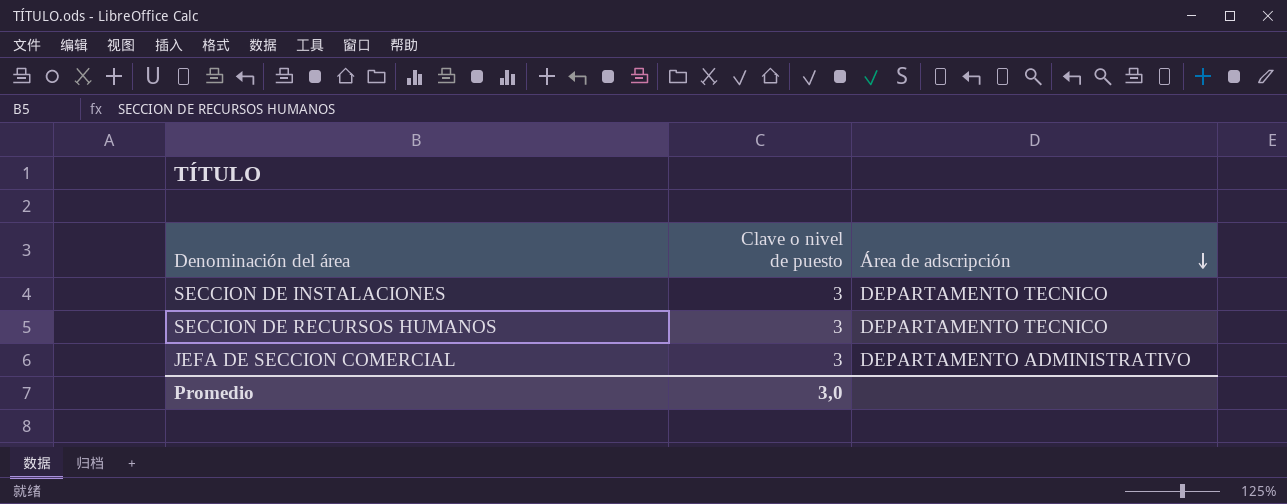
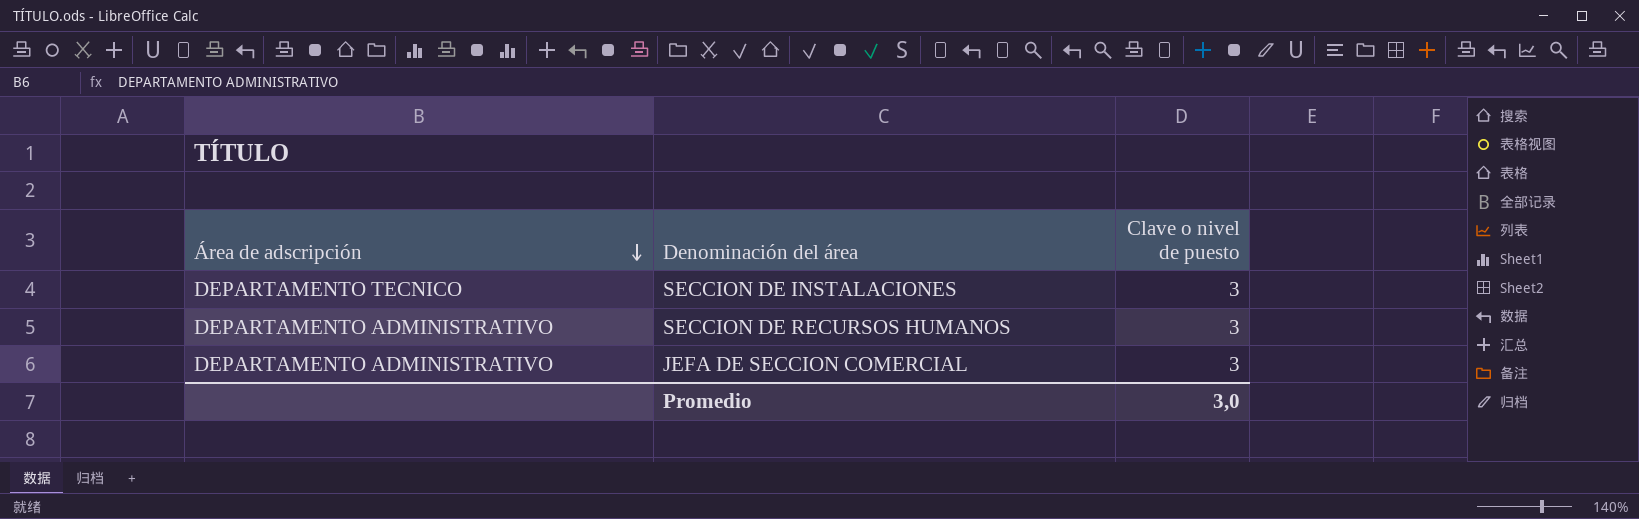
column Área de adscripción | position: 3 -> 1
SECCION DE RECURSOS HUMANOS | Área de adscripción: DEPARTAMENTO TECNICO -> DEPARTAMENTO ADMINISTRATIVO

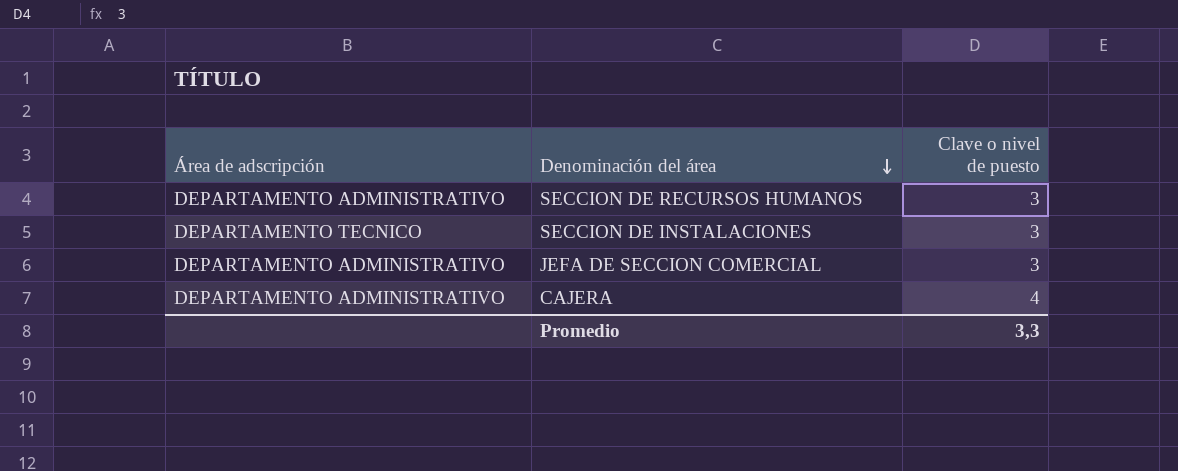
row order: Área de adscripción descending -> Denominación del área descending
row CAJERA: none -> DEPARTAMENTO ADMINISTRATIVO | 4
Promedio | Clave o nivel de puesto: 3,0 -> 3,3

